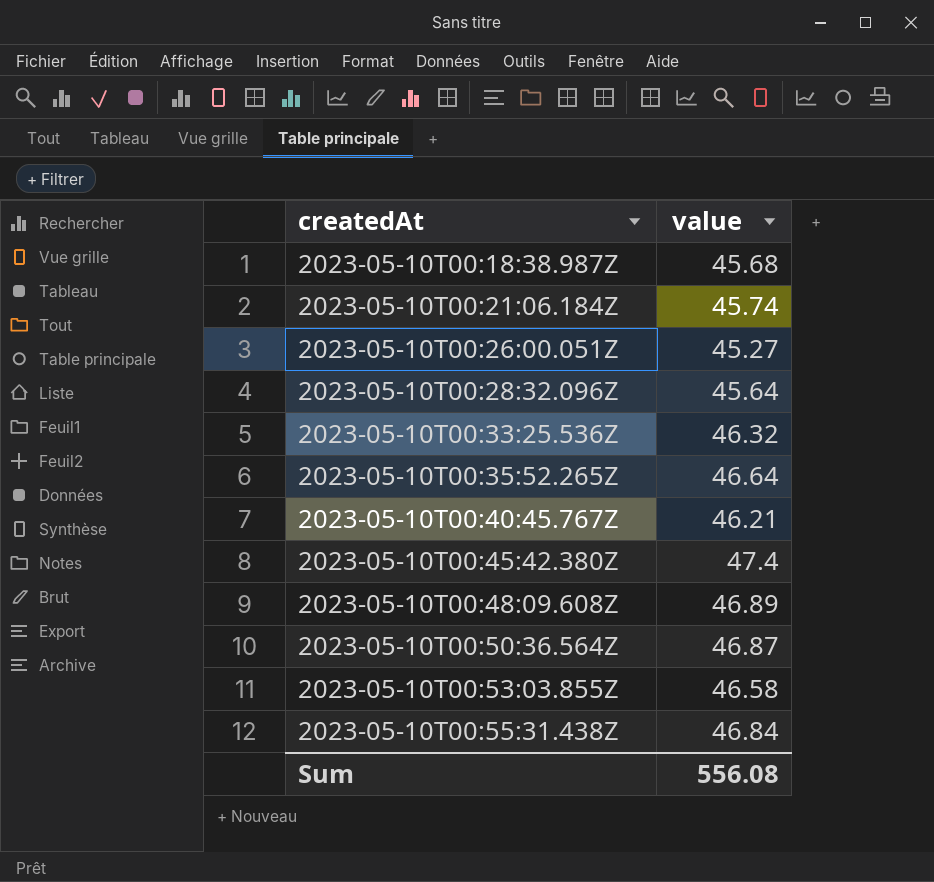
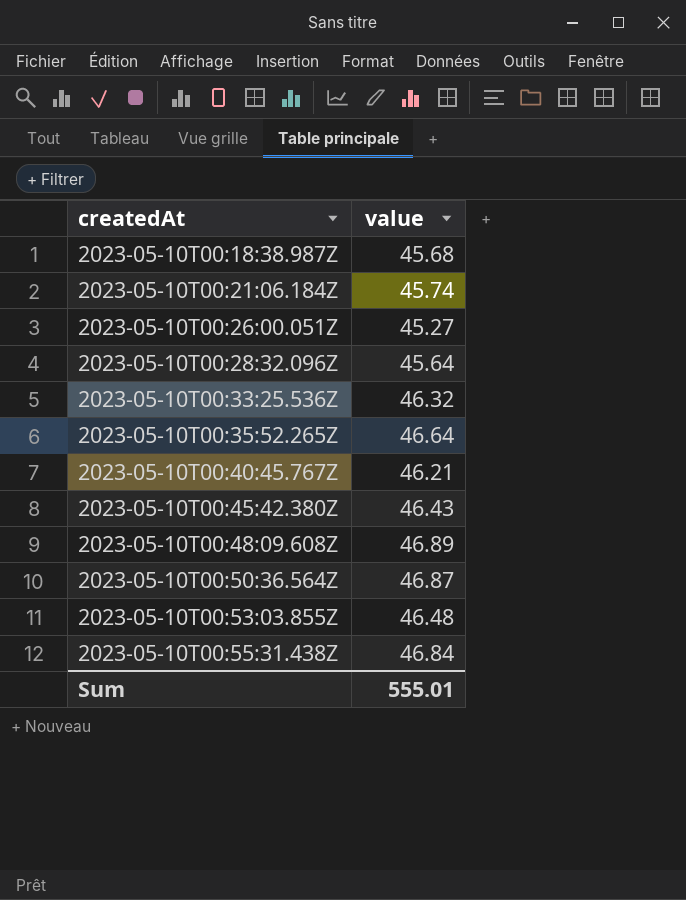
2023-05-10T00:45:42.380Z | value: 47.4 -> 46.43
2023-05-10T00:53:03.855Z | value: 46.58 -> 46.48
Sum | value: 556.08 -> 555.01

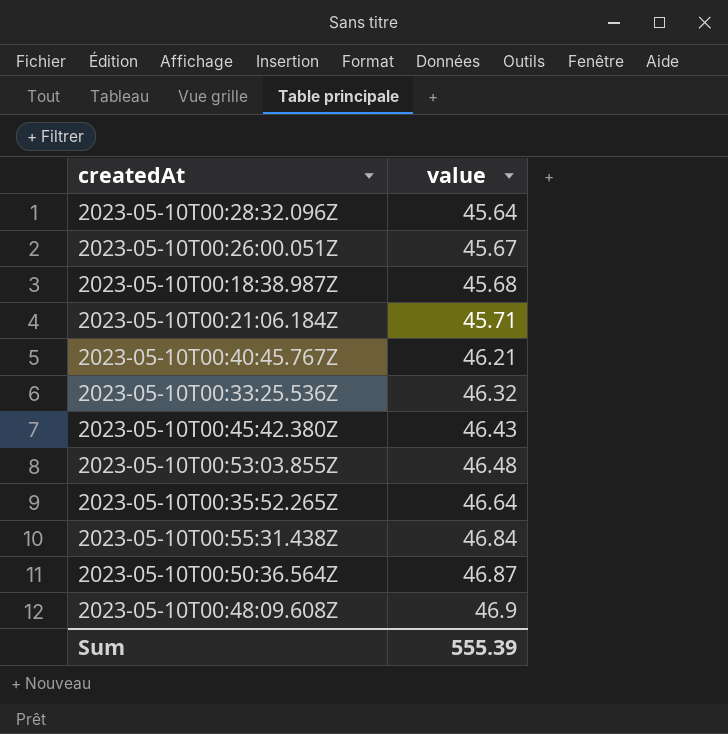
row order: createdAt ascending -> value ascending
2023-05-10T00:26:00.051Z | value: 45.27 -> 45.67
2023-05-10T00:21:06.184Z | value: 45.74 -> 45.71
2023-05-10T00:48:09.608Z | value: 46.89 -> 46.9
Sum | value: 555.01 -> 555.39

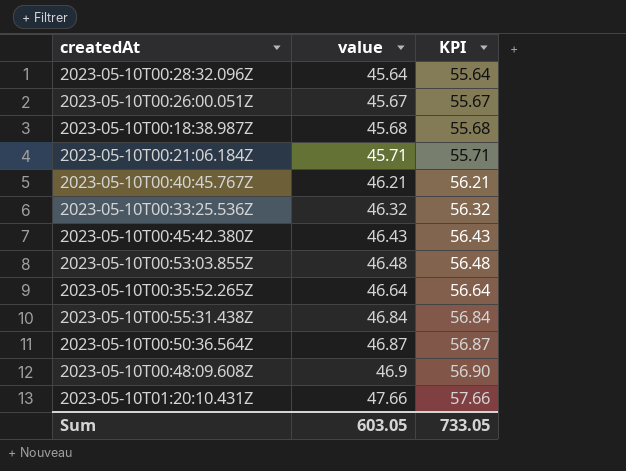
column KPI | formula: none -> [value] + 10
row 2023-05-10T01:20:10.431Z: none -> 47.66 | 57.66
Sum | value: 555.39 -> 603.05

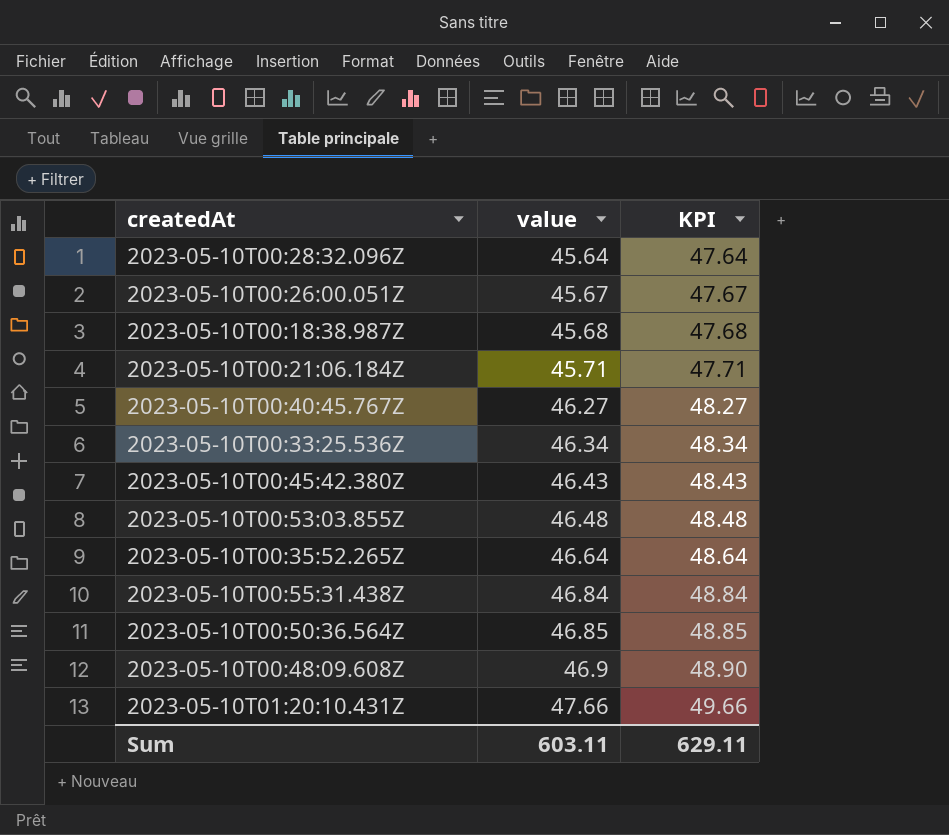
column KPI | formula: [value] + 10 -> [value] + 2
2023-05-10T00:40:45.767Z | value: 46.21 -> 46.27
2023-05-10T00:33:25.536Z | value: 46.32 -> 46.34
2023-05-10T00:50:36.564Z | value: 46.87 -> 46.85
Sum | value: 603.05 -> 603.11
Sum | KPI: 733.05 -> 629.11

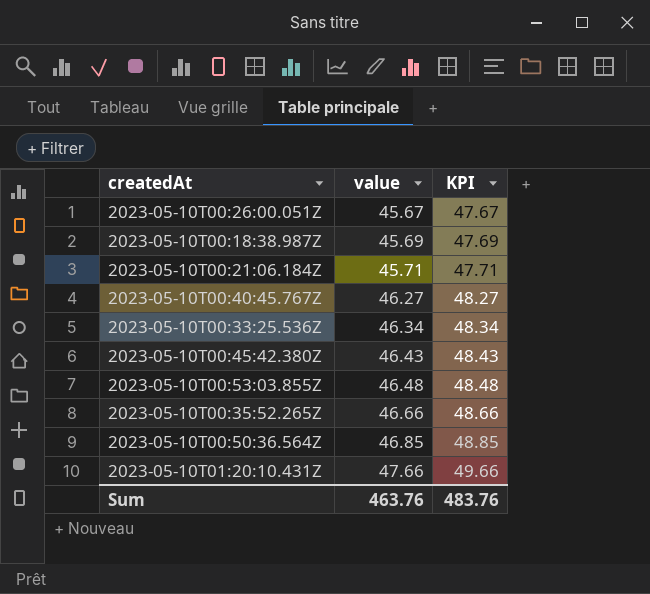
row 2023-05-10T00:28:32.096Z: 45.64 | 47.64 -> none
row 2023-05-10T00:55:31.438Z: 46.84 | 48.84 -> none
row 2023-05-10T00:48:09.608Z: 46.9 | 48.90 -> none
2023-05-10T00:18:38.987Z | value: 45.68 -> 45.69
2023-05-10T00:18:38.987Z | KPI: 47.68 -> 47.69
2023-05-10T00:35:52.265Z | value: 46.64 -> 46.66
2023-05-10T00:35:52.265Z | KPI: 48.64 -> 48.66
Sum | value: 603.11 -> 463.76
Sum | KPI: 629.11 -> 483.76

